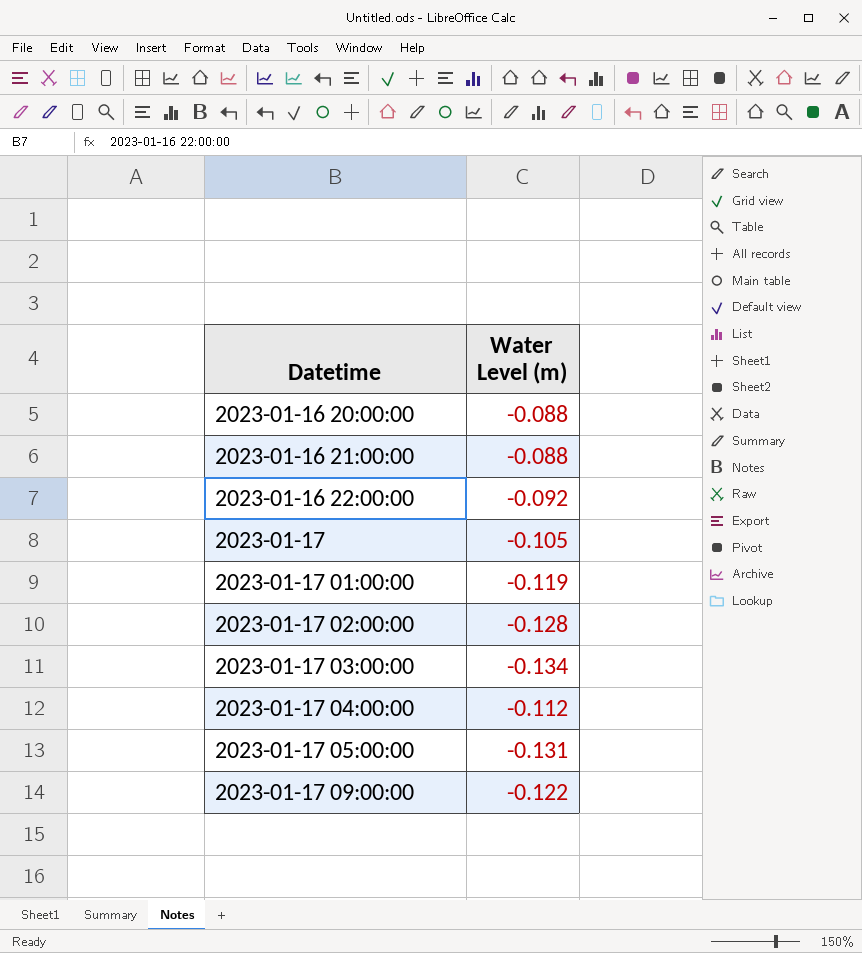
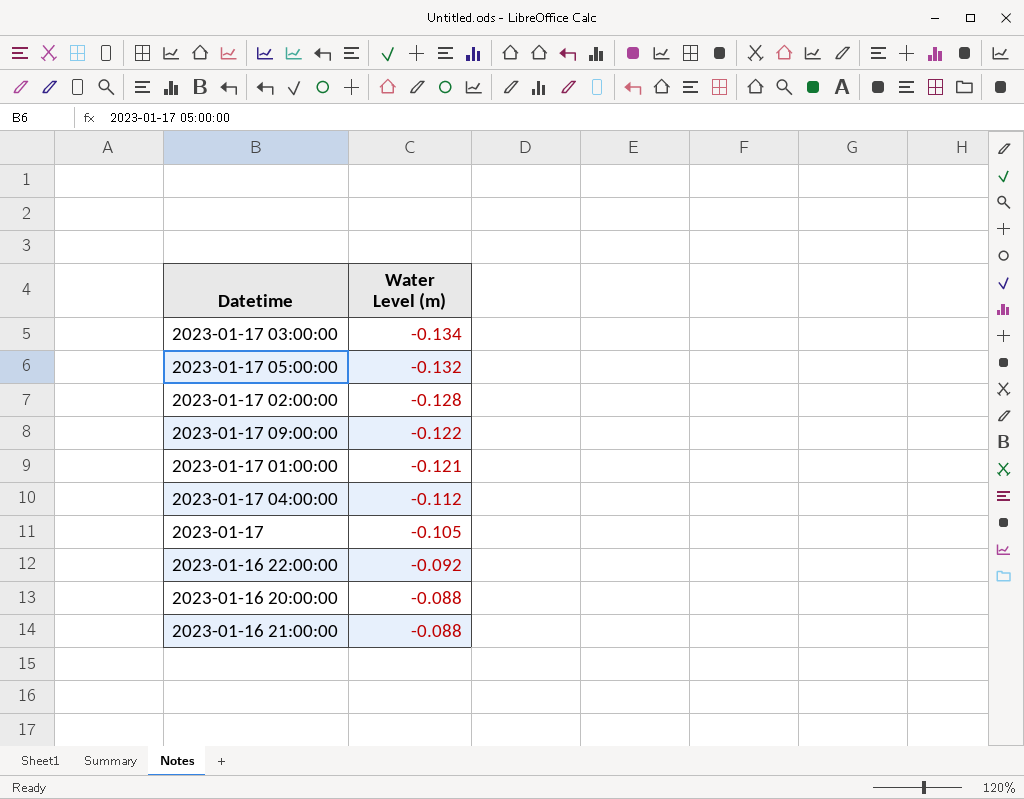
row order: Datetime ascending -> Water Level (m) ascending
2023-01-17 05:00:00 | Water Level (m): -0.131 -> -0.132
2023-01-17 01:00:00 | Water Level (m): -0.119 -> -0.121

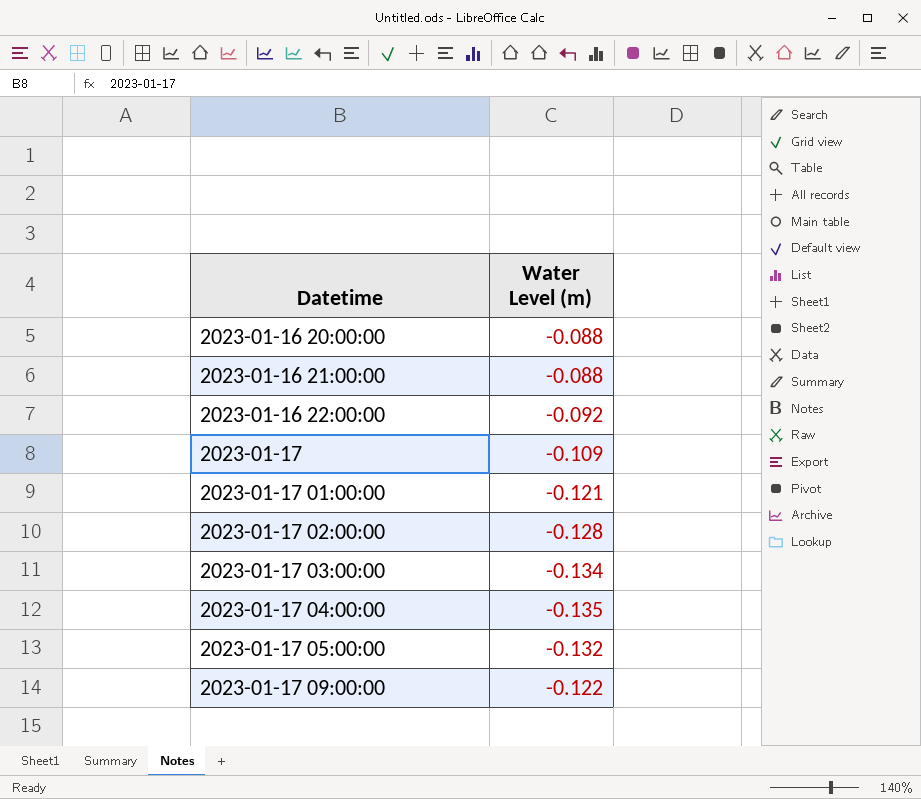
row order: Water Level (m) ascending -> Datetime ascending
2023-01-17 | Water Level (m): -0.105 -> -0.109
2023-01-17 04:00:00 | Water Level (m): -0.112 -> -0.135

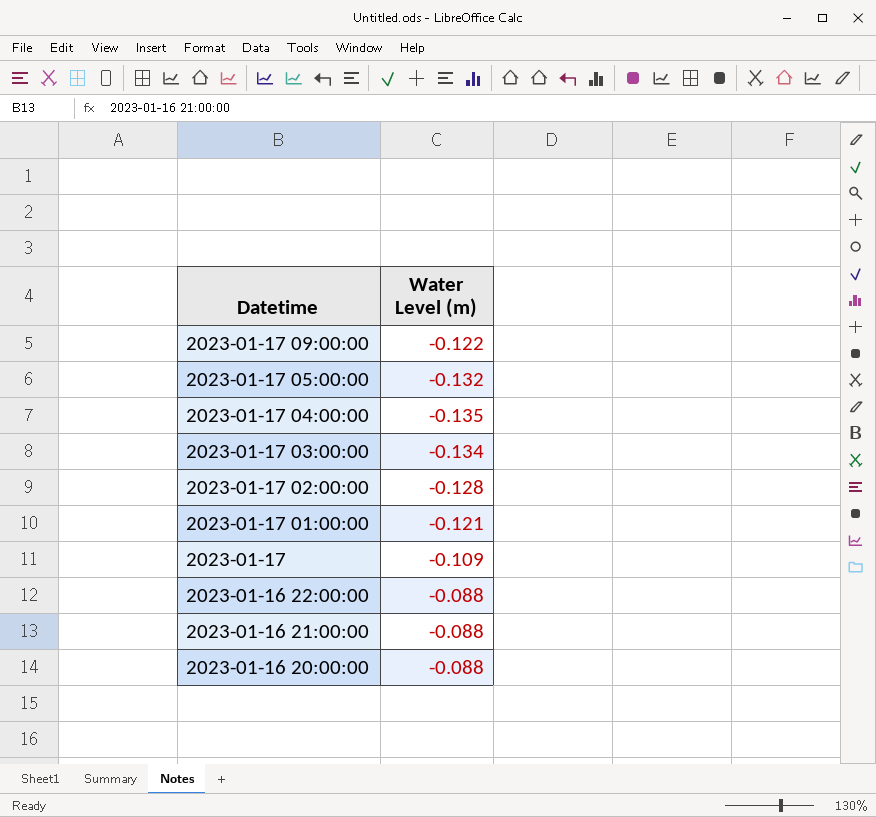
row order: Datetime ascending -> Datetime descending
2023-01-16 22:00:00 | Water Level (m): -0.092 -> -0.088

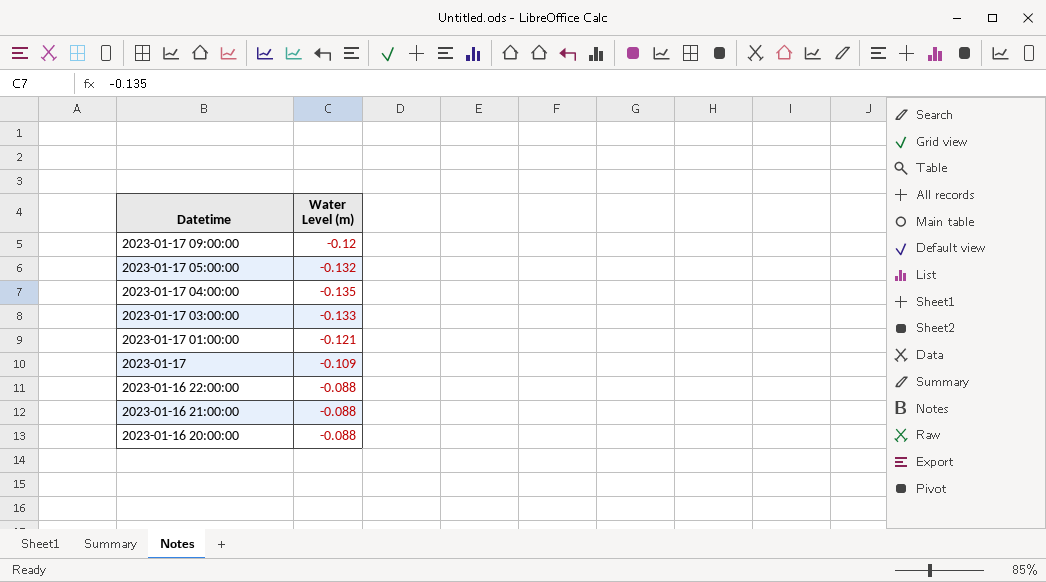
row 2023-01-17 02:00:00: -0.128 -> none
2023-01-17 09:00:00 | Water Level (m): -0.122 -> -0.12
2023-01-17 03:00:00 | Water Level (m): -0.134 -> -0.133

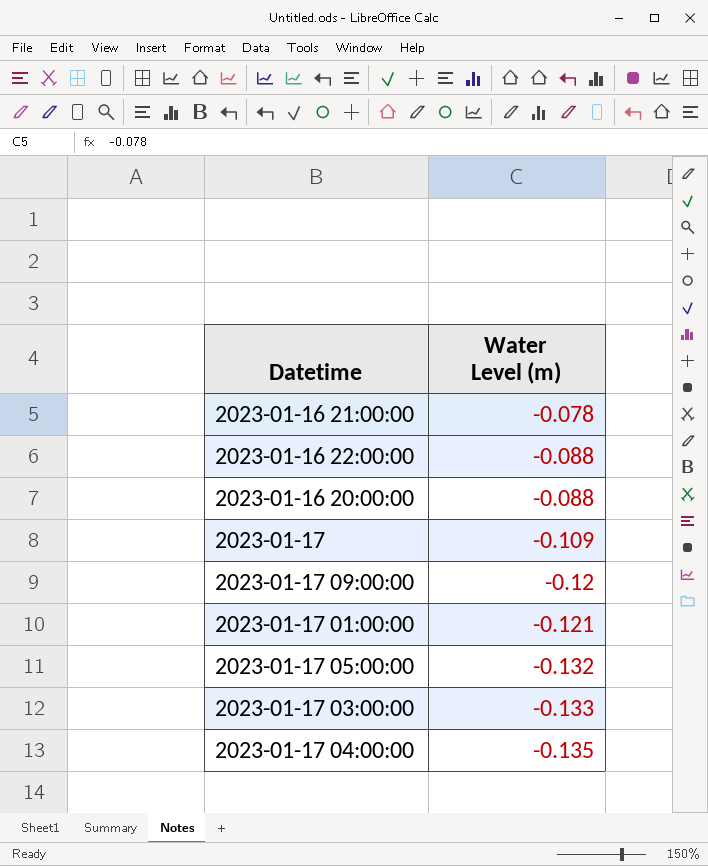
row order: Datetime descending -> Water Level (m) descending
2023-01-16 21:00:00 | Water Level (m): -0.088 -> -0.078

